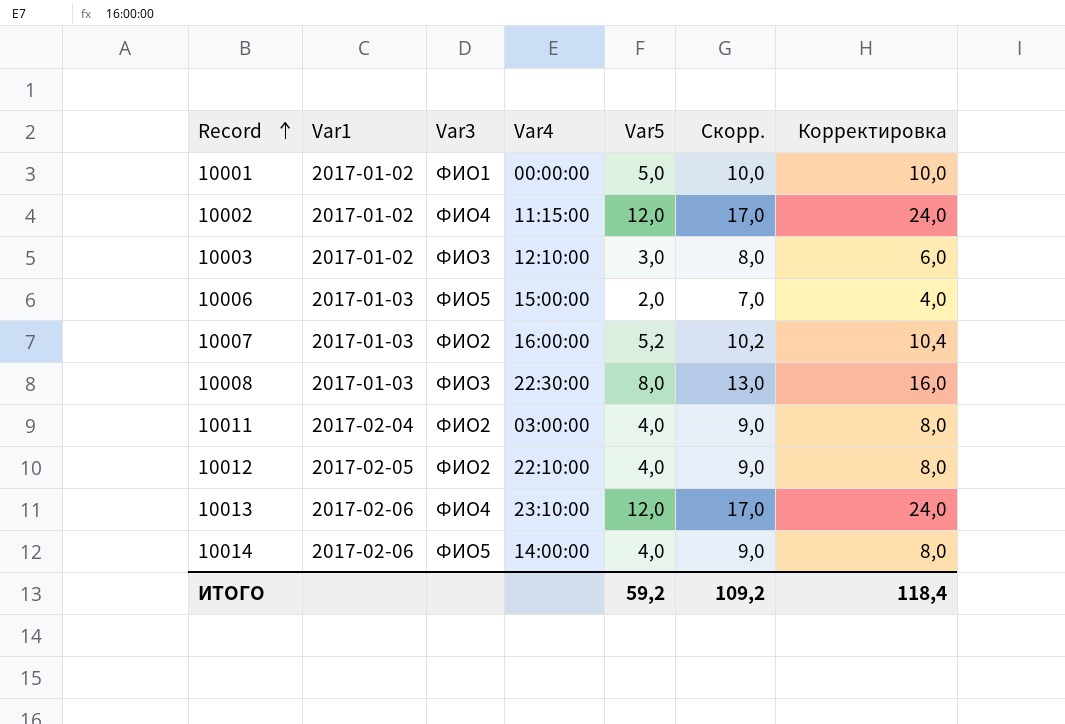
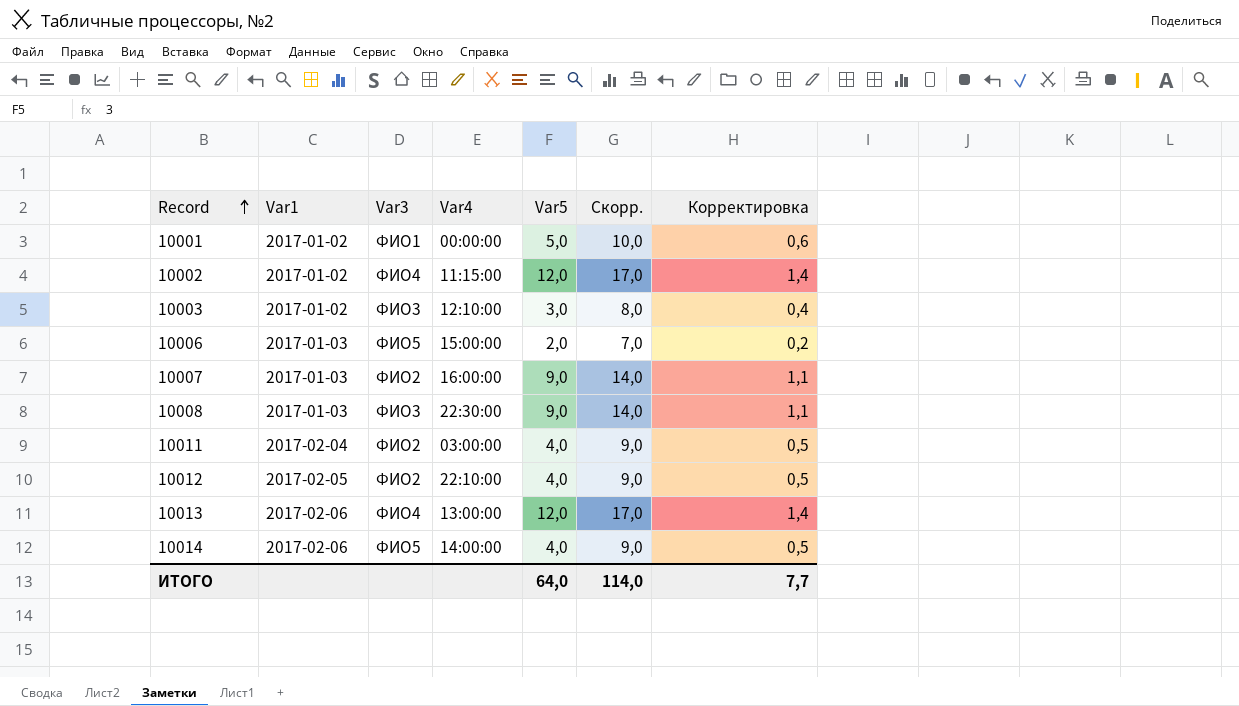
column Корректировка | formula: [Var5] * 2 -> [Var5] * 0,12
10007 | Var5: 5,2 -> 9,0
10007 | Скорр.: 10,2 -> 14,0
10008 | Var5: 8,0 -> 9,0
10008 | Скорр.: 13,0 -> 14,0
10013 | Var4: 23:10:00 -> 13:00:00
ИТОГО | Var5: 59,2 -> 64,0
ИТОГО | Скорр.: 109,2 -> 114,0
ИТОГО | Корректировка: 118,4 -> 7,7

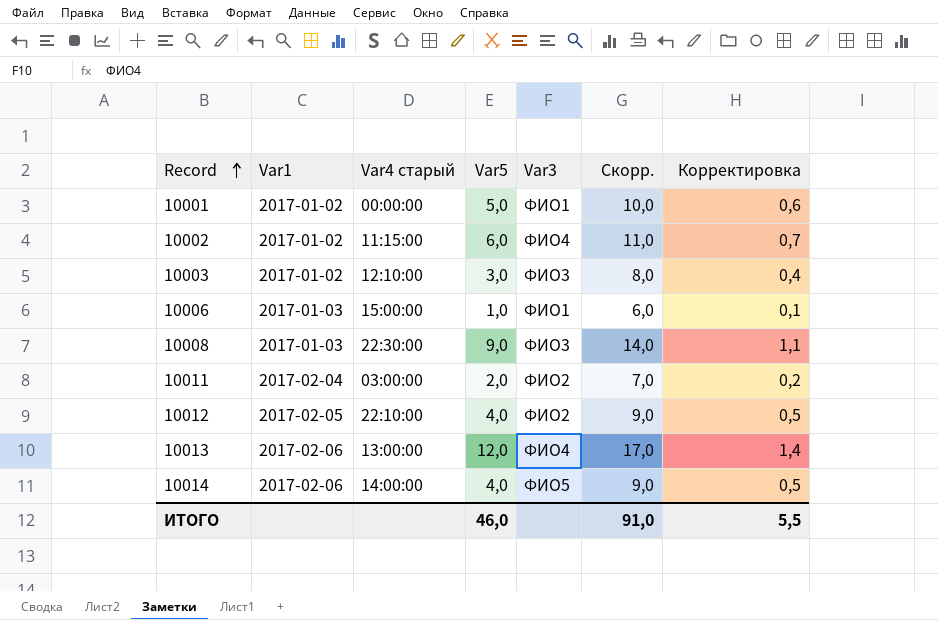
column name: Var4 -> Var4 старый
column Var3 | position: 3 -> 5
row 10007: 2017-01-03 | ФИО2 | 16:00:00 | 9,0 | 14,0 | 1,1 -> none
10002 | Var5: 12,0 -> 6,0
10002 | Скорр.: 17,0 -> 11,0
10002 | Корректировка: 1,4 -> 0,7
10006 | Var5: 2,0 -> 1,0
10006 | Var3: ФИО5 -> ФИО1
10006 | Скорр.: 7,0 -> 6,0
10006 | Корректировка: 0,2 -> 0,1
10011 | Var5: 4,0 -> 2,0
10011 | Скорр.: 9,0 -> 7,0
10011 | Корректировка: 0,5 -> 0,2
ИТОГО | Var5: 64,0 -> 46,0
ИТОГО | Скорр.: 114,0 -> 91,0
ИТОГО | Корректировка: 7,7 -> 5,5

